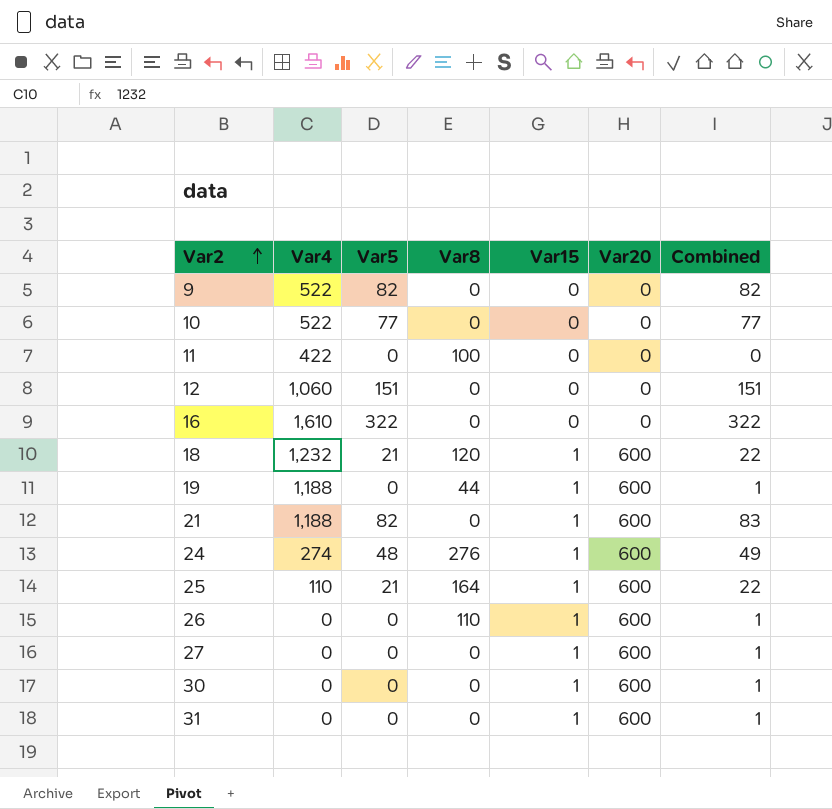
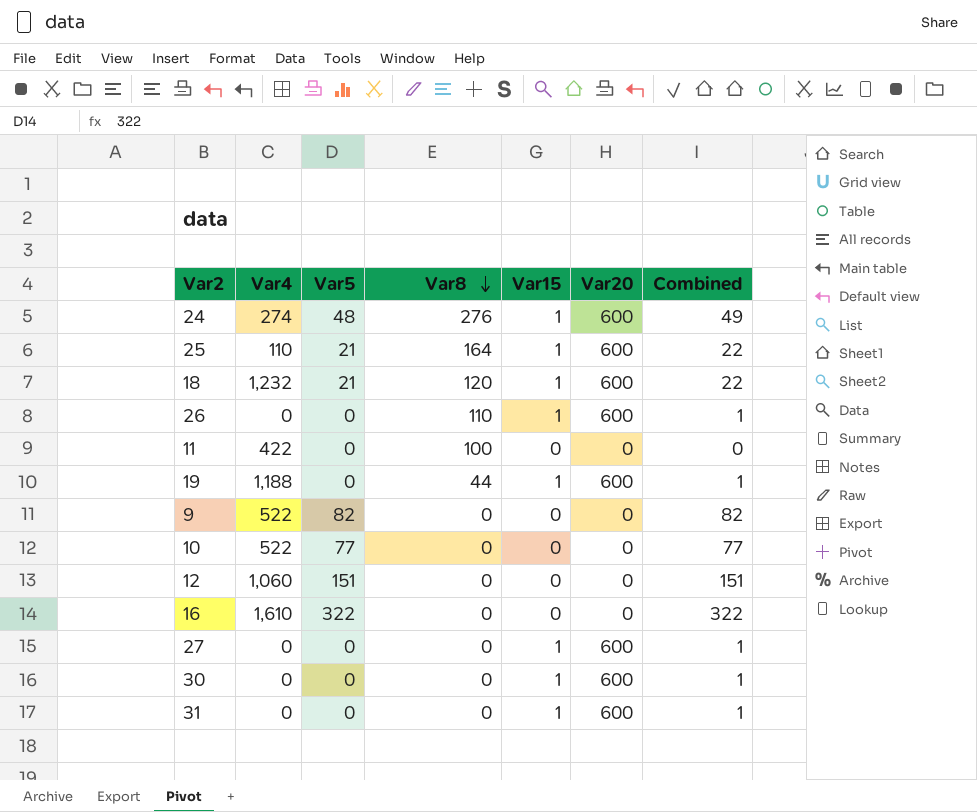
row order: Var2 ascending -> Var8 descending
row 21: 1,188 | 82 | 0 | 1 | 600 | 83 -> none

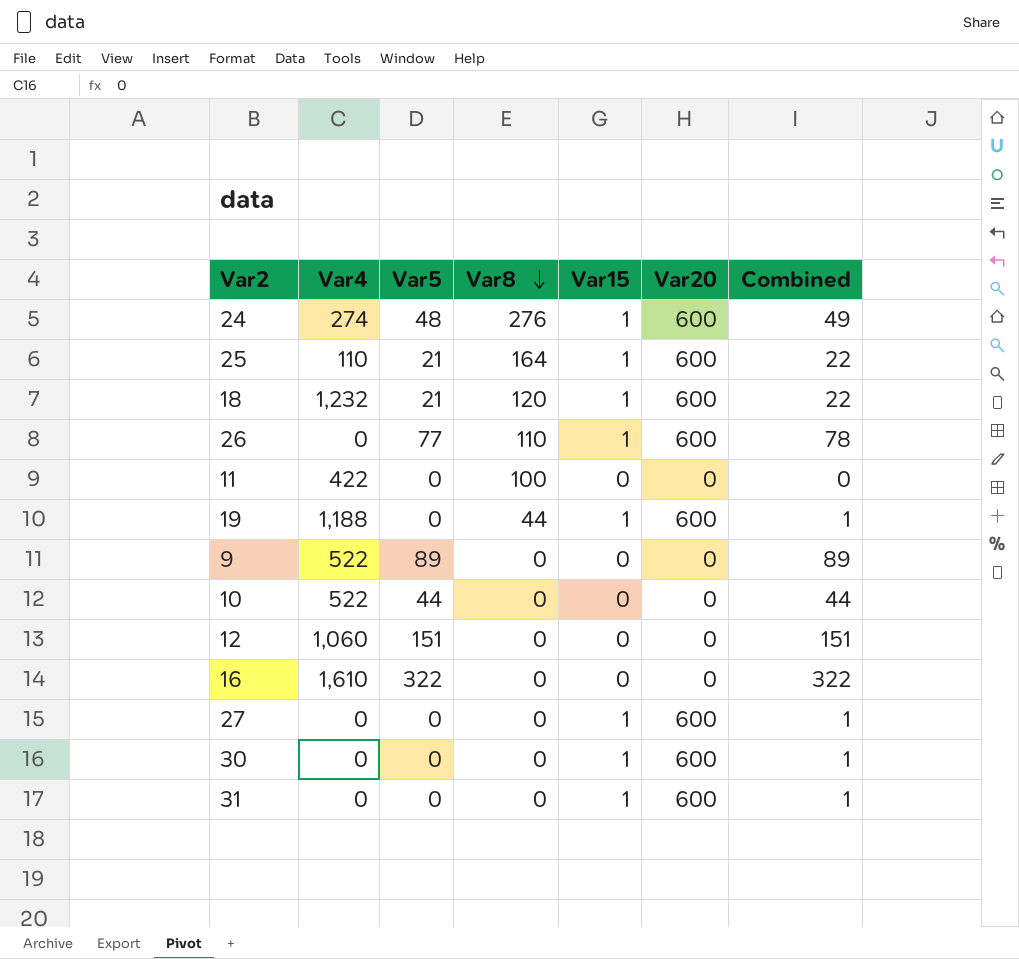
26 | Var5: 0 -> 77
26 | Combined: 1 -> 78
9 | Var5: 82 -> 89
9 | Combined: 82 -> 89
10 | Var5: 77 -> 44
10 | Combined: 77 -> 44

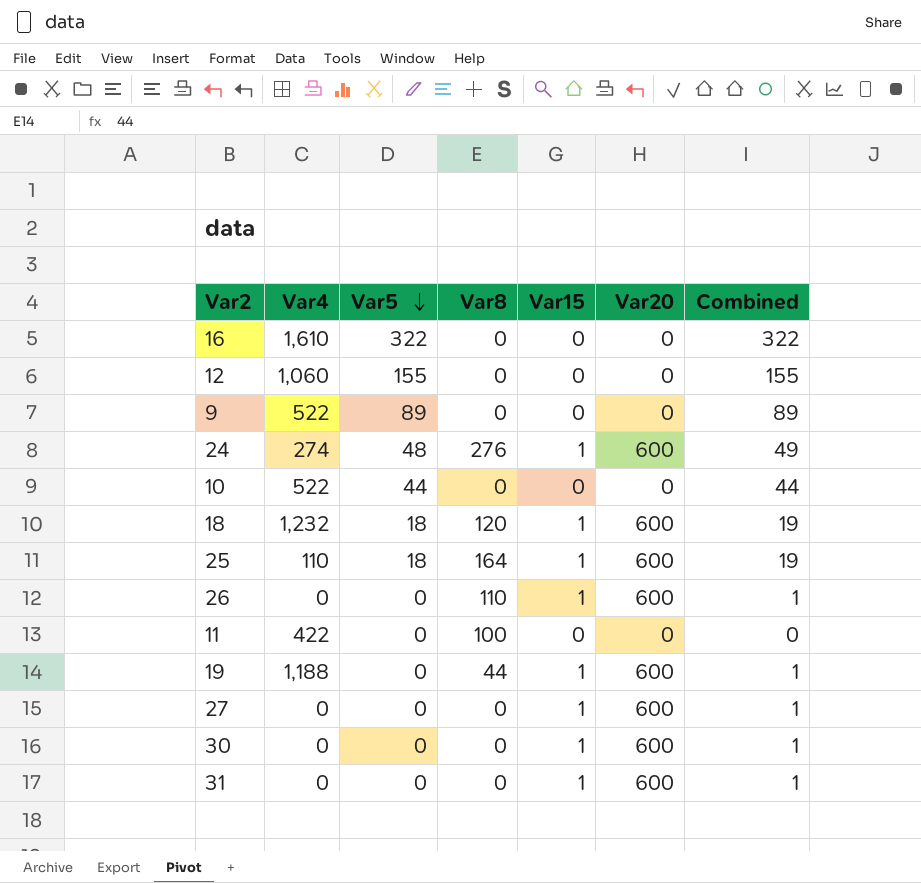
row order: Var8 descending -> Var5 descending
12 | Var5: 151 -> 155
12 | Combined: 151 -> 155
18 | Var5: 21 -> 18
18 | Combined: 22 -> 19
25 | Var5: 21 -> 18
25 | Combined: 22 -> 19
26 | Var5: 77 -> 0
26 | Combined: 78 -> 1

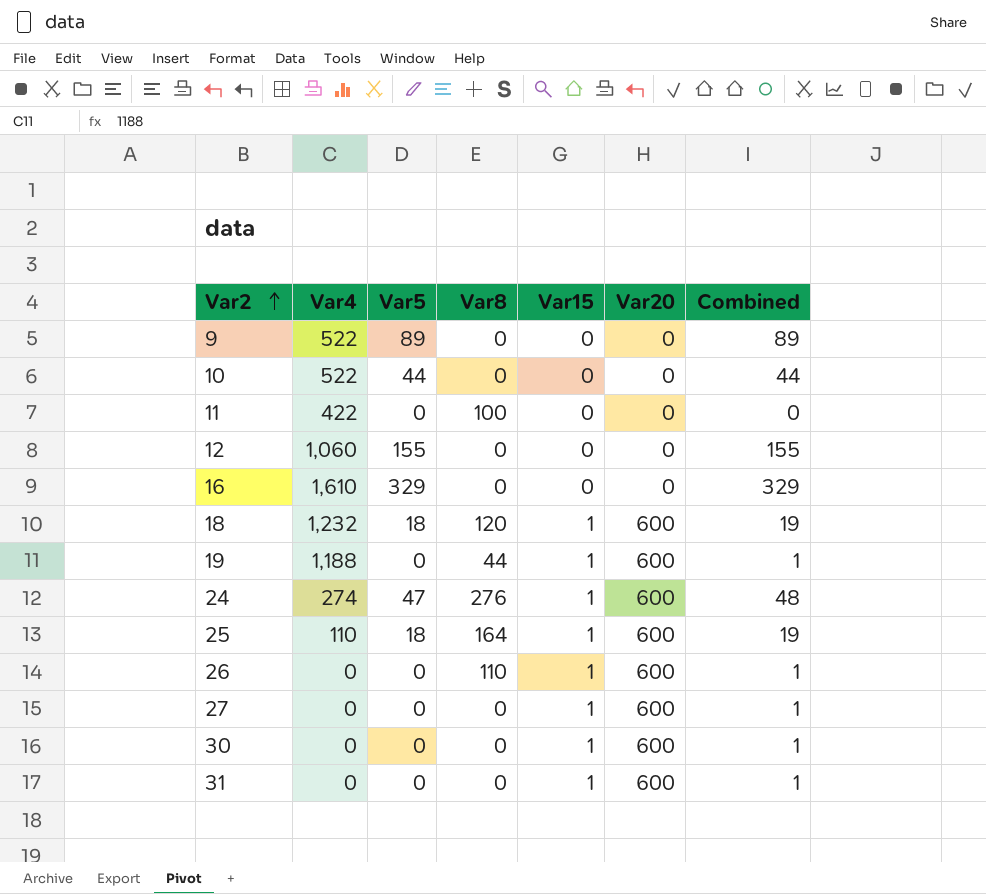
row order: Var5 descending -> Var2 ascending
16 | Var5: 322 -> 329
16 | Combined: 322 -> 329
24 | Var5: 48 -> 47
24 | Combined: 49 -> 48

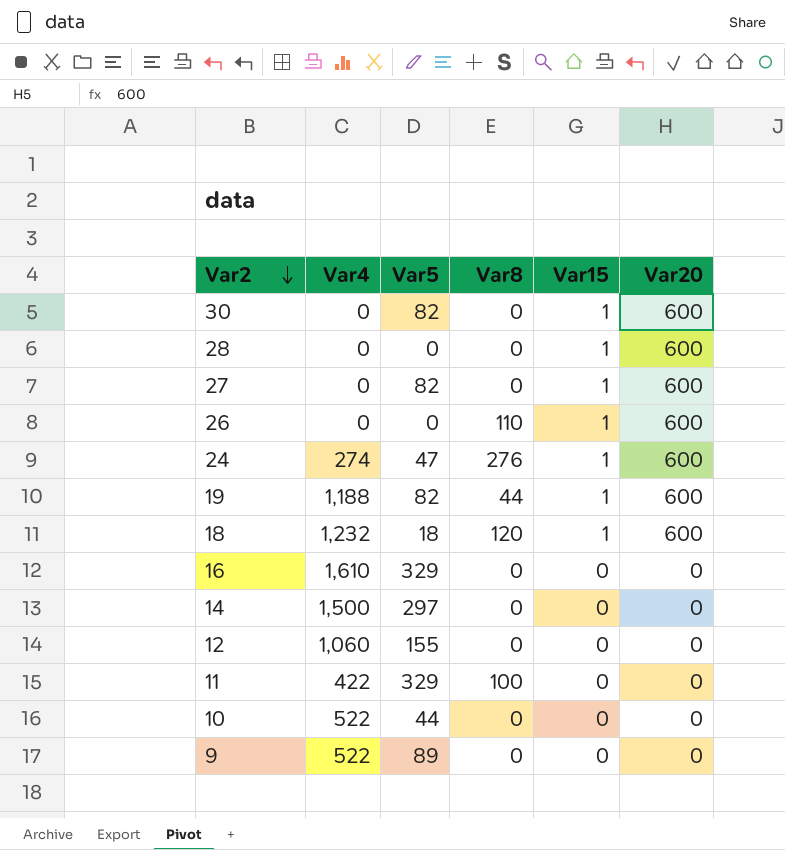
row order: Var2 ascending -> Var2 descending
column Combined | formula: [Var5] + [Var15] -> none
row 25: 110 | 18 | 164 | 1 | 600 | 19 -> none
row 31: 0 | 0 | 0 | 1 | 600 | 1 -> none
30 | Var5: 0 -> 82
row 28: none -> 0 | 0 | 0 | 1 | 600
27 | Var5: 0 -> 82
19 | Var5: 0 -> 82
row 14: none -> 1,500 | 297 | 0 | 0 | 0
11 | Var5: 0 -> 329

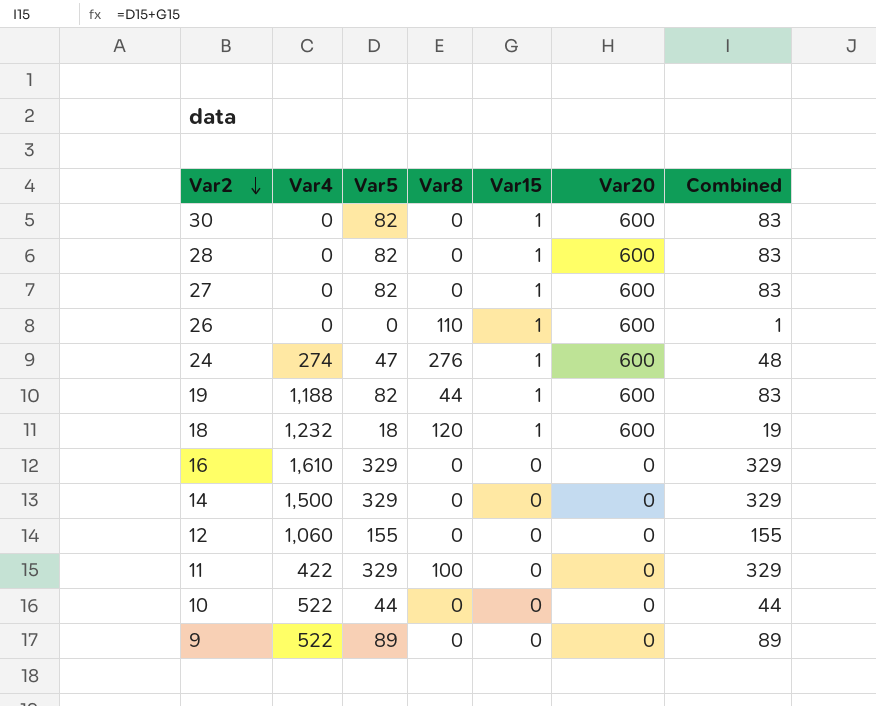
column Combined | formula: none -> [Var5] + [Var15]
28 | Var5: 0 -> 82
14 | Var5: 297 -> 329

